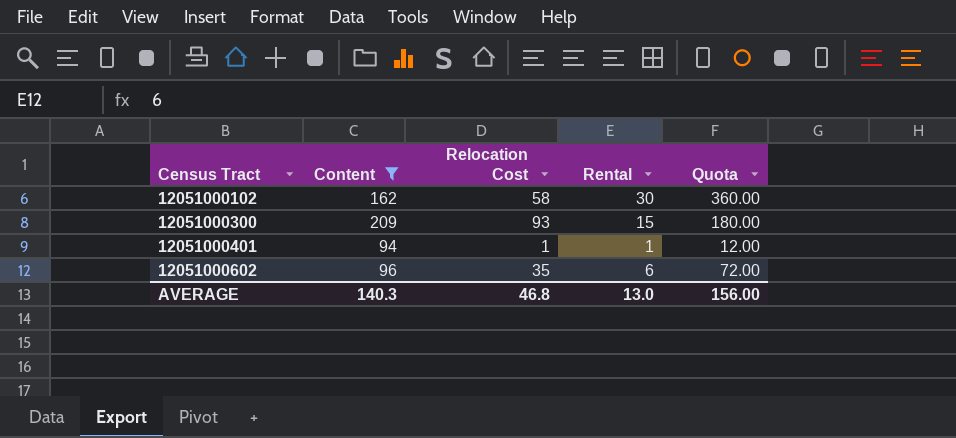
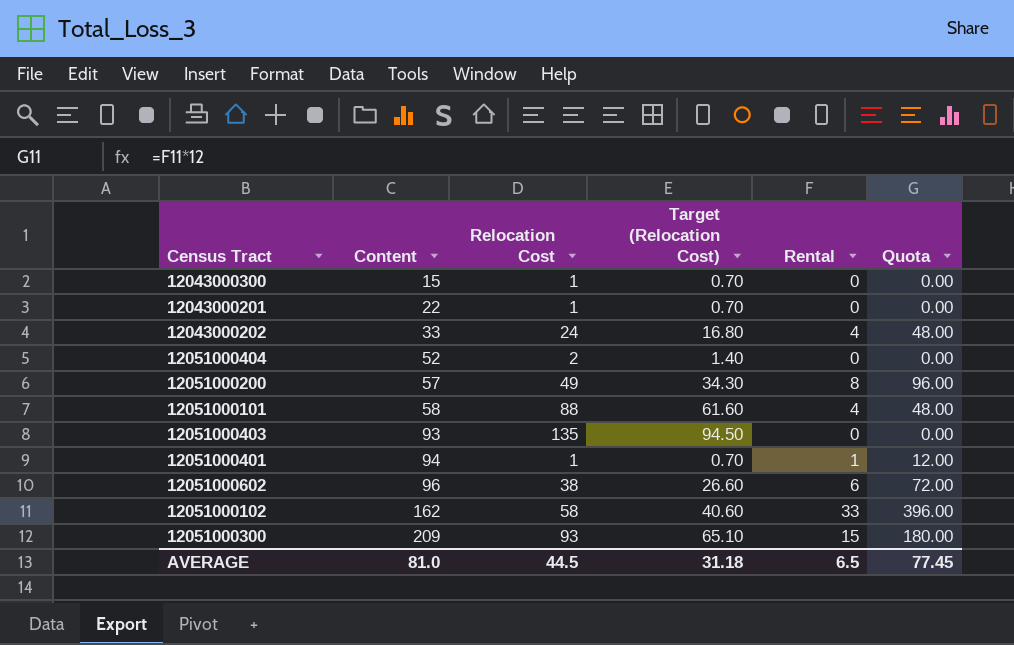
filter: Content >= 94 -> none
row order: Census Tract ascending -> Content ascending
column Target (Relocation Cost) | formula: none -> [Relocation Cost] * 0.7
12051000602 | Relocation Cost: 35 -> 38
12051000102 | Rental: 30 -> 33
12051000102 | Quota: 360.00 -> 396.00
AVERAGE | Content: 140.3 -> 81.0
AVERAGE | Relocation Cost: 46.8 -> 44.5
AVERAGE | Rental: 13.0 -> 6.5
AVERAGE | Quota: 156.00 -> 77.45

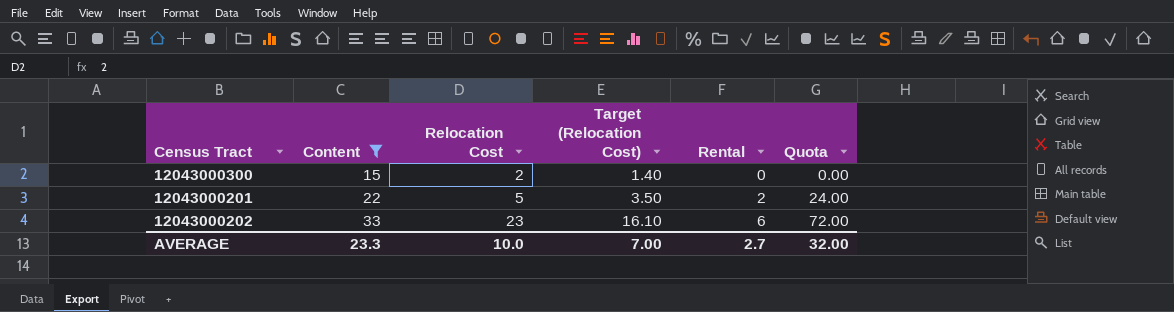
filter: none -> Content <= 33
12043000300 | Relocation Cost: 1 -> 2
12043000300 | Target (Relocation Cost): 0.70 -> 1.40
12043000201 | Relocation Cost: 1 -> 5
12043000201 | Target (Relocation Cost): 0.70 -> 3.50
12043000201 | Rental: 0 -> 2
12043000201 | Quota: 0.00 -> 24.00
12043000202 | Relocation Cost: 24 -> 23
12043000202 | Target (Relocation Cost): 16.80 -> 16.10
12043000202 | Rental: 4 -> 6
12043000202 | Quota: 48.00 -> 72.00
AVERAGE | Content: 81.0 -> 23.3
AVERAGE | Relocation Cost: 44.5 -> 10.0
AVERAGE | Target (Relocation Cost): 31.18 -> 7.00
AVERAGE | Rental: 6.5 -> 2.7
AVERAGE | Quota: 77.45 -> 32.00

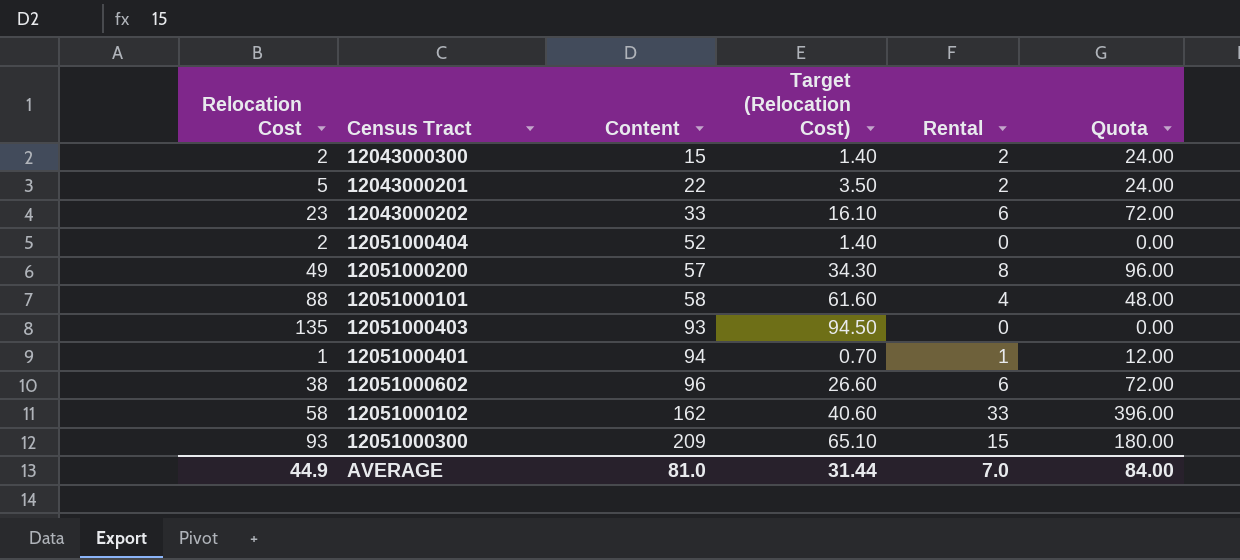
filter: Content <= 33 -> none
column Relocation Cost | position: 3 -> 1
12043000300 | Rental: 0 -> 2
12043000300 | Quota: 0.00 -> 24.00
AVERAGE | Relocation Cost: 10.0 -> 44.9
AVERAGE | Content: 23.3 -> 81.0
AVERAGE | Target (Relocation Cost): 7.00 -> 31.44
AVERAGE | Rental: 2.7 -> 7.0
AVERAGE | Quota: 32.00 -> 84.00

